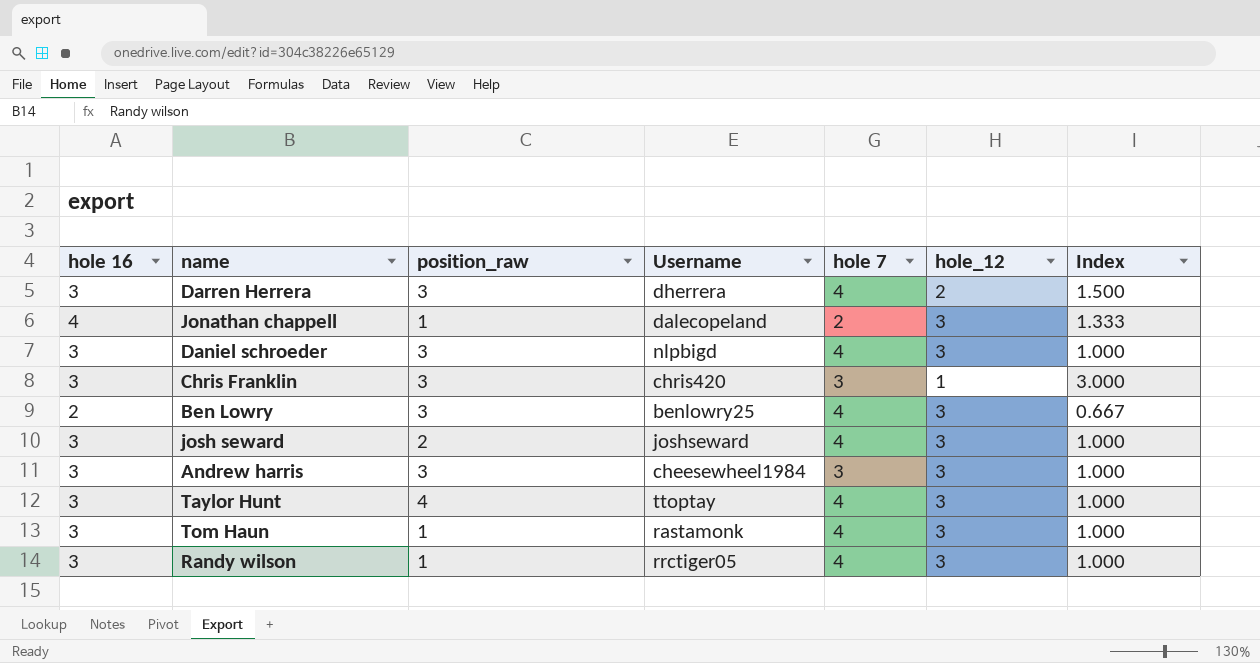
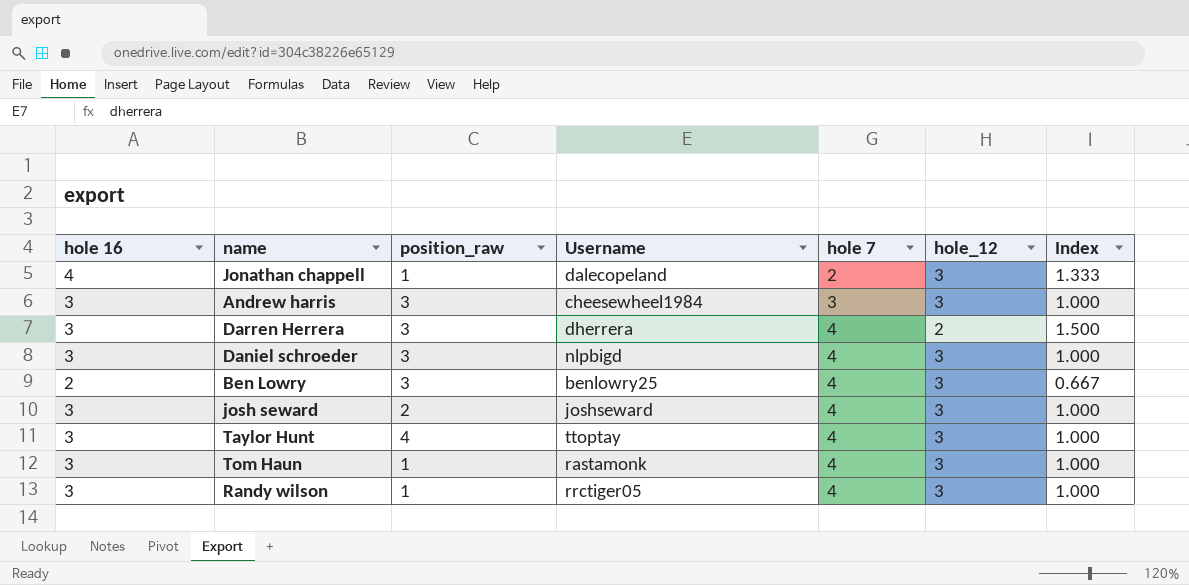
row order: none -> hole 7 ascending
row Chris Franklin: 3 | 3 | chris420 | 3 | 1 | 3.000 -> none

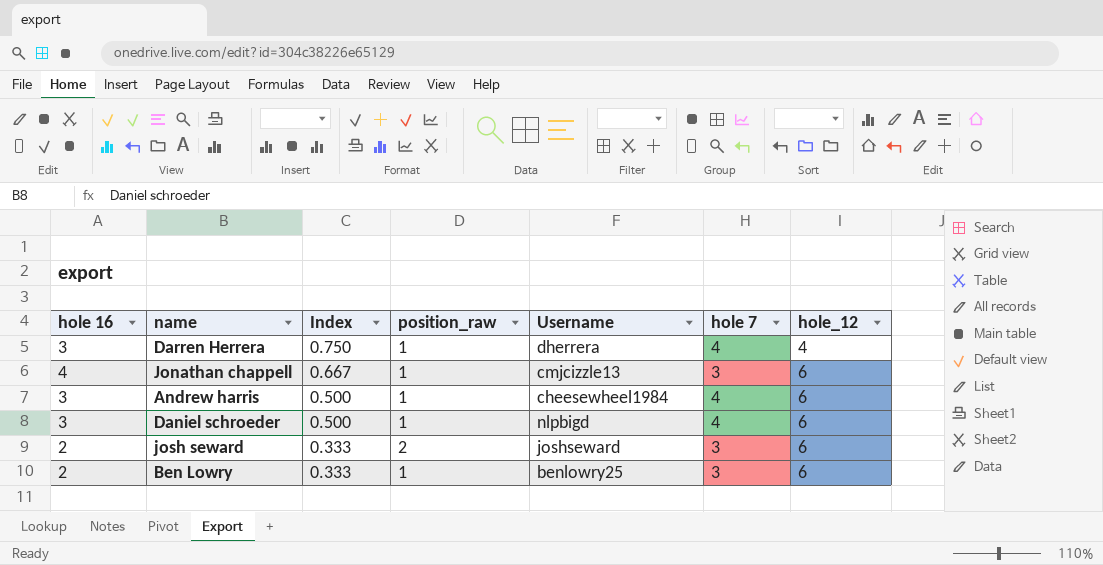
row order: hole 7 ascending -> Index descending
column Index | position: 7 -> 3
row Taylor Hunt: 3 | 4 | ttoptay | 4 | 3 | 1.000 -> none
row Tom Haun: 3 | 1 | rastamonk | 4 | 3 | 1.000 -> none
row Randy wilson: 3 | 1 | rrctiger05 | 4 | 3 | 1.000 -> none
Darren Herrera | Index: 1.500 -> 0.750
Darren Herrera | position_raw: 3 -> 1
Darren Herrera | hole_12: 2 -> 4
Jonathan chappell | Index: 1.333 -> 0.667
Jonathan chappell | Username: dalecopeland -> cmjcizzle13
Jonathan chappell | hole 7: 2 -> 3
Jonathan chappell | hole_12: 3 -> 6
Andrew harris | Index: 1.000 -> 0.500
Andrew harris | position_raw: 3 -> 1
Andrew harris | hole 7: 3 -> 4
Andrew harris | hole_12: 3 -> 6
Daniel schroeder | Index: 1.000 -> 0.500
Daniel schroeder | position_raw: 3 -> 1
Daniel schroeder | hole_12: 3 -> 6
josh seward | hole 16: 3 -> 2
josh seward | Index: 1.000 -> 0.333
josh seward | hole 7: 4 -> 3
josh seward | hole_12: 3 -> 6
Ben Lowry | Index: 0.667 -> 0.333
Ben Lowry | position_raw: 3 -> 1
Ben Lowry | hole 7: 4 -> 3
Ben Lowry | hole_12: 3 -> 6

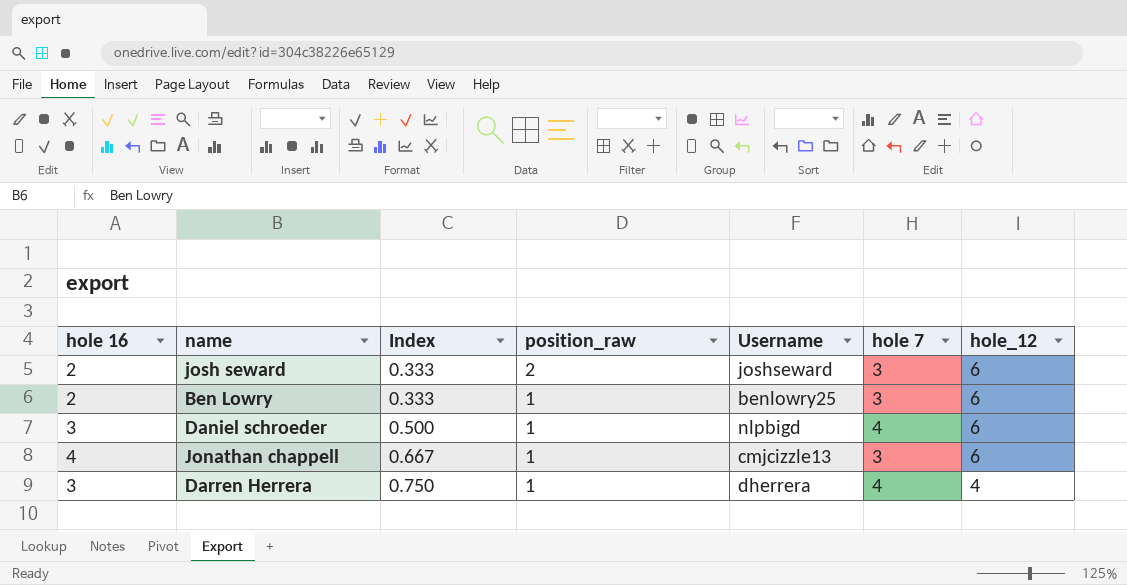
row order: Index descending -> Index ascending
row Andrew harris: 3 | 0.500 | 1 | cheesewheel1984 | 4 | 6 -> none

